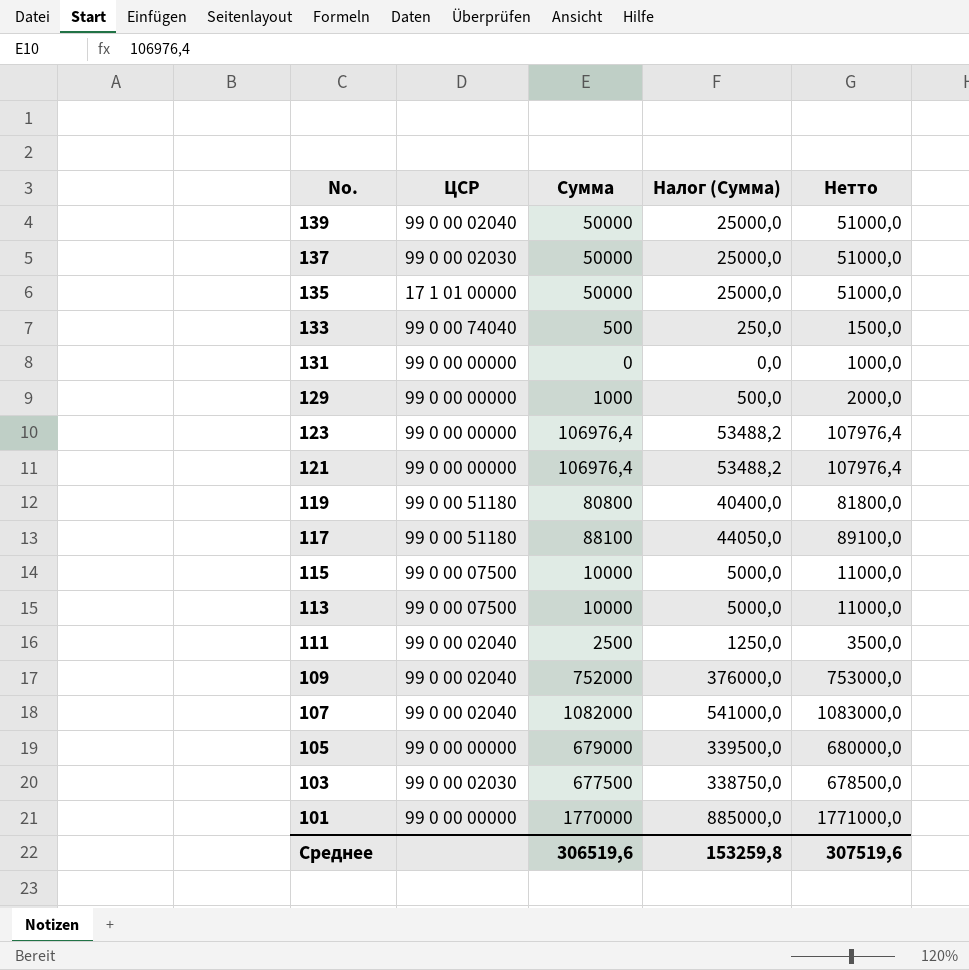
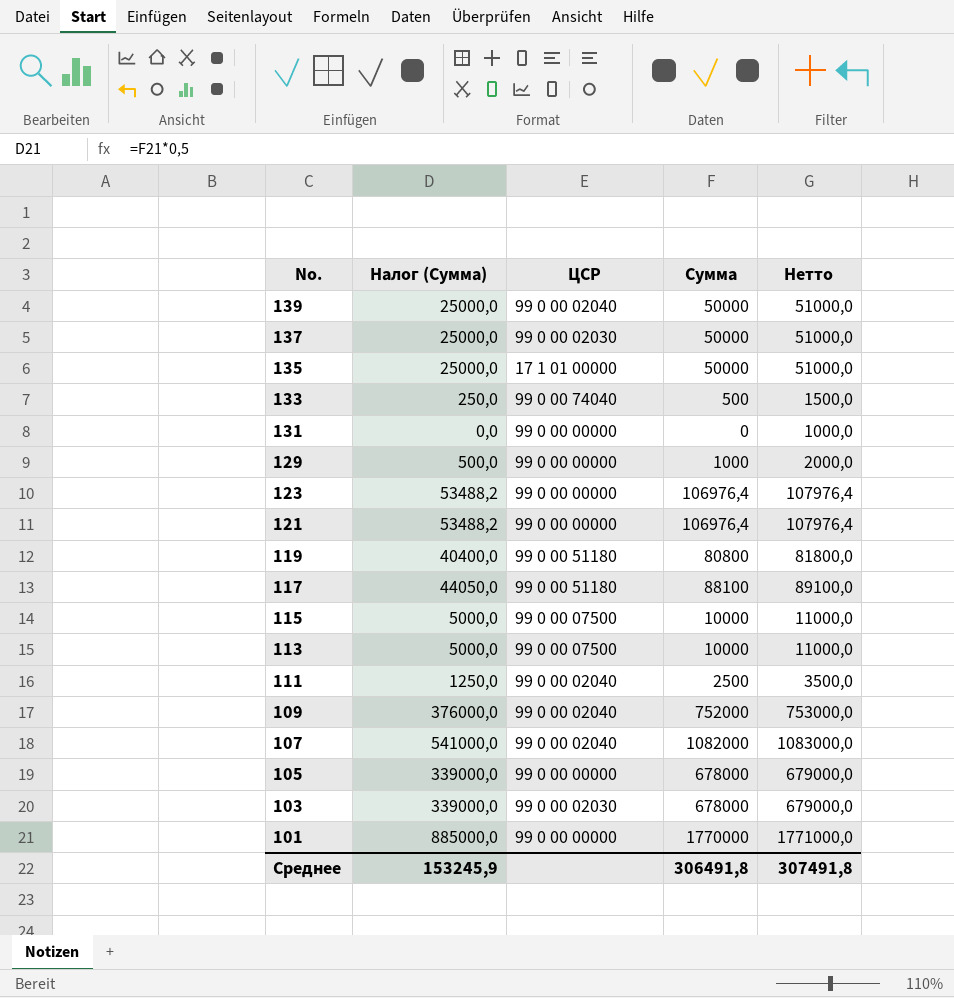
column Налог (Сумма) | position: 4 -> 2
105 | Налог (Сумма): 339500,0 -> 339000,0
105 | Сумма: 679000 -> 678000
105 | Нетто: 680000,0 -> 679000,0
103 | Налог (Сумма): 338750,0 -> 339000,0
103 | Сумма: 677500 -> 678000
103 | Нетто: 678500,0 -> 679000,0
Среднее | Налог (Сумма): 153259,8 -> 153245,9
Среднее | Сумма: 306519,6 -> 306491,8
Среднее | Нетто: 307519,6 -> 307491,8

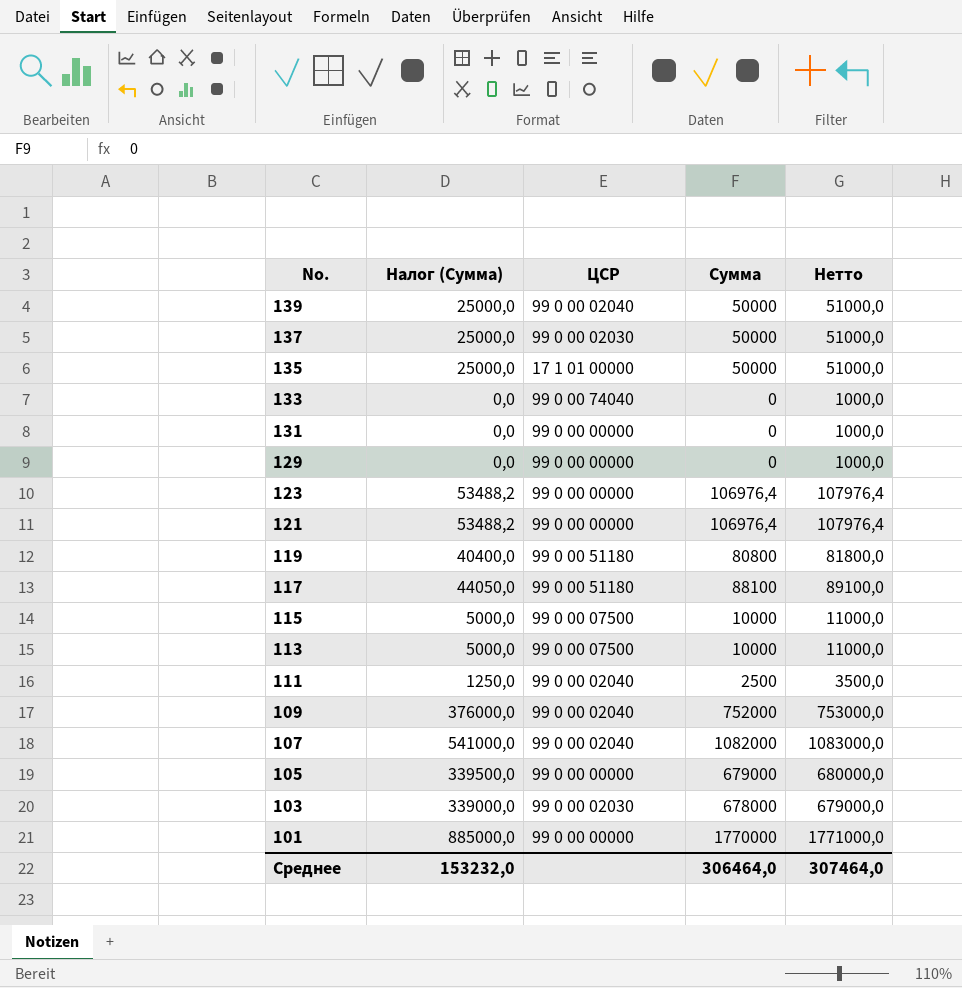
133 | Налог (Сумма): 250,0 -> 0,0
133 | Сумма: 500 -> 0
133 | Нетто: 1500,0 -> 1000,0
129 | Налог (Сумма): 500,0 -> 0,0
129 | Сумма: 1000 -> 0
129 | Нетто: 2000,0 -> 1000,0
105 | Налог (Сумма): 339000,0 -> 339500,0
105 | Сумма: 678000 -> 679000
105 | Нетто: 679000,0 -> 680000,0
Среднее | Налог (Сумма): 153245,9 -> 153232,0
Среднее | Сумма: 306491,8 -> 306464,0
Среднее | Нетто: 307491,8 -> 307464,0

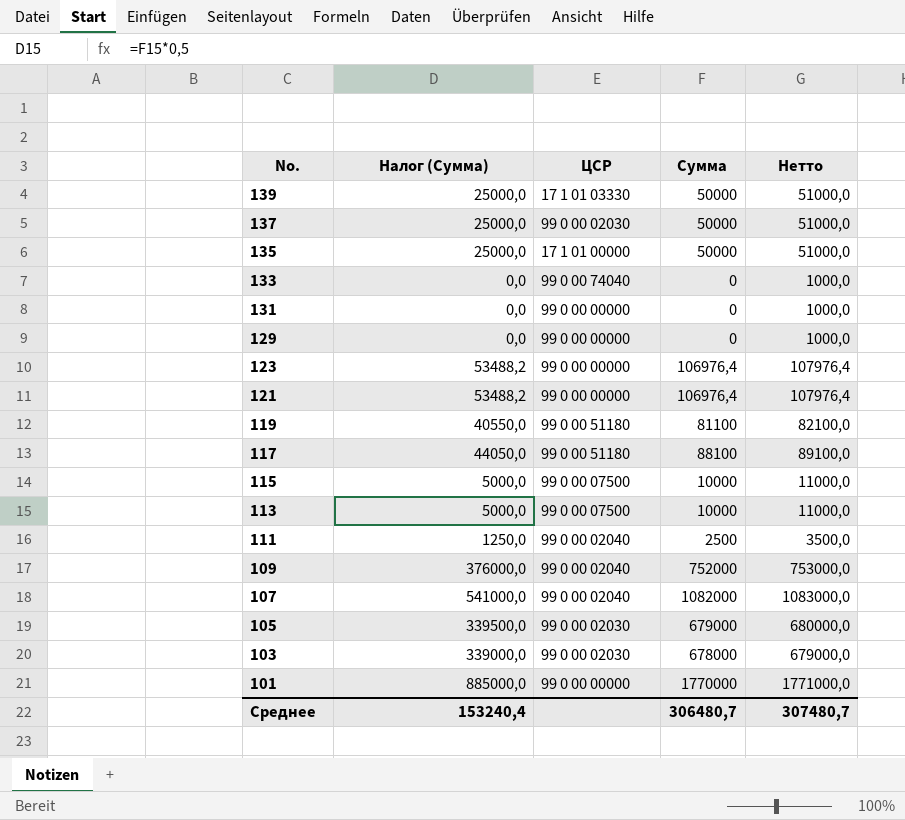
139 | ЦСР: 99 0 00 02040 -> 17 1 01 03330
119 | Налог (Сумма): 40400,0 -> 40550,0
119 | Сумма: 80800 -> 81100
119 | Нетто: 81800,0 -> 82100,0
105 | ЦСР: 99 0 00 00000 -> 99 0 00 02030
Среднее | Налог (Сумма): 153232,0 -> 153240,4
Среднее | Сумма: 306464,0 -> 306480,7
Среднее | Нетто: 307464,0 -> 307480,7

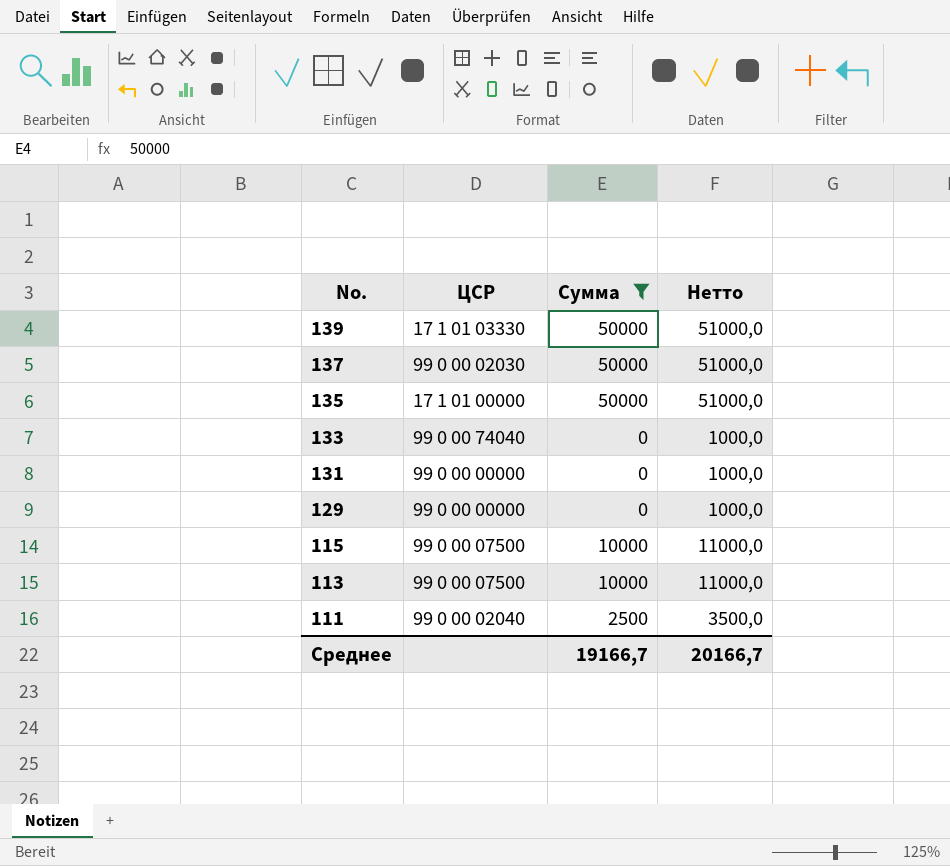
filter: none -> Сумма <= 50000
column Налог (Сумма) | formula: [Сумма] * 0,5 -> none
Среднее | Сумма: 306480,7 -> 19166,7
Среднее | Нетто: 307480,7 -> 20166,7

